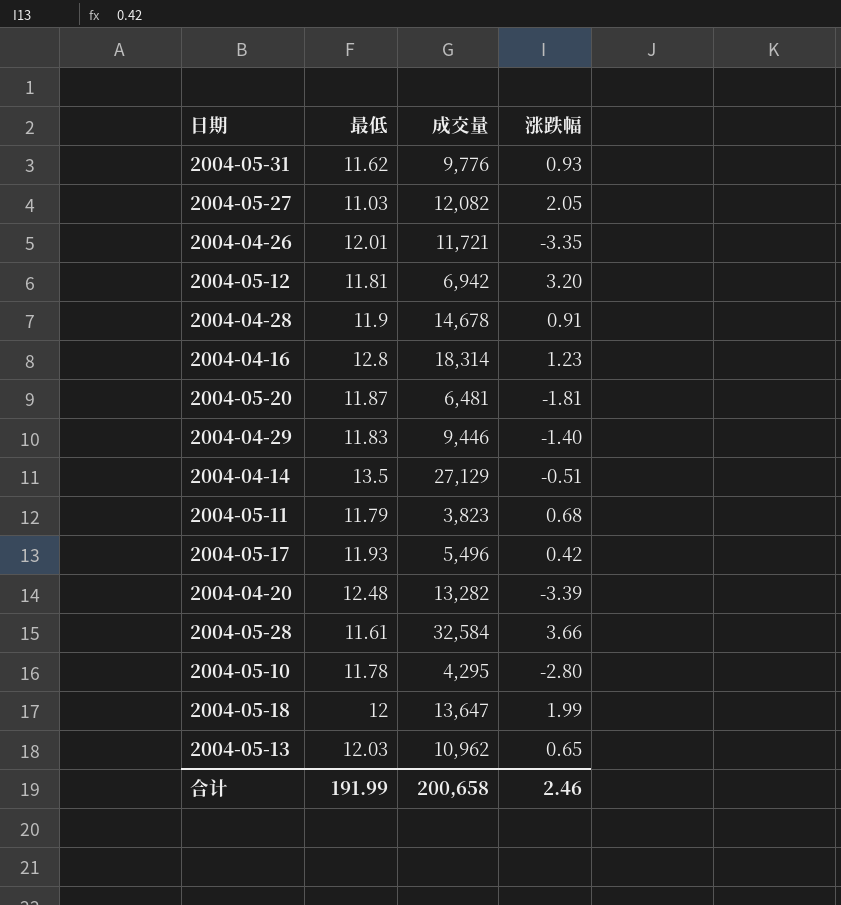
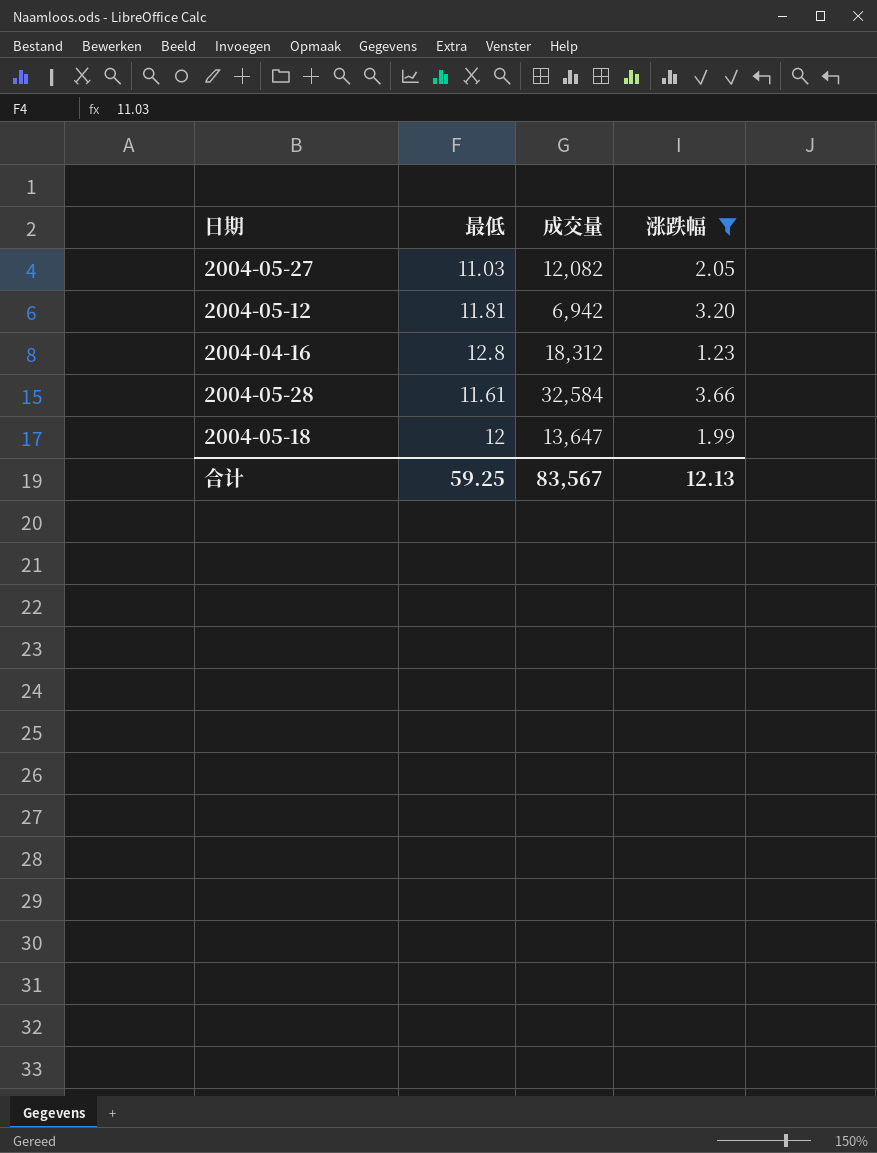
filter: none -> 涨跌幅 >= 1.23
2004-04-16 | 成交量: 18,314 -> 18,312
合计 | 最低: 191.99 -> 59.25
合计 | 成交量: 200,658 -> 83,567
合计 | 涨跌幅: 2.46 -> 12.13

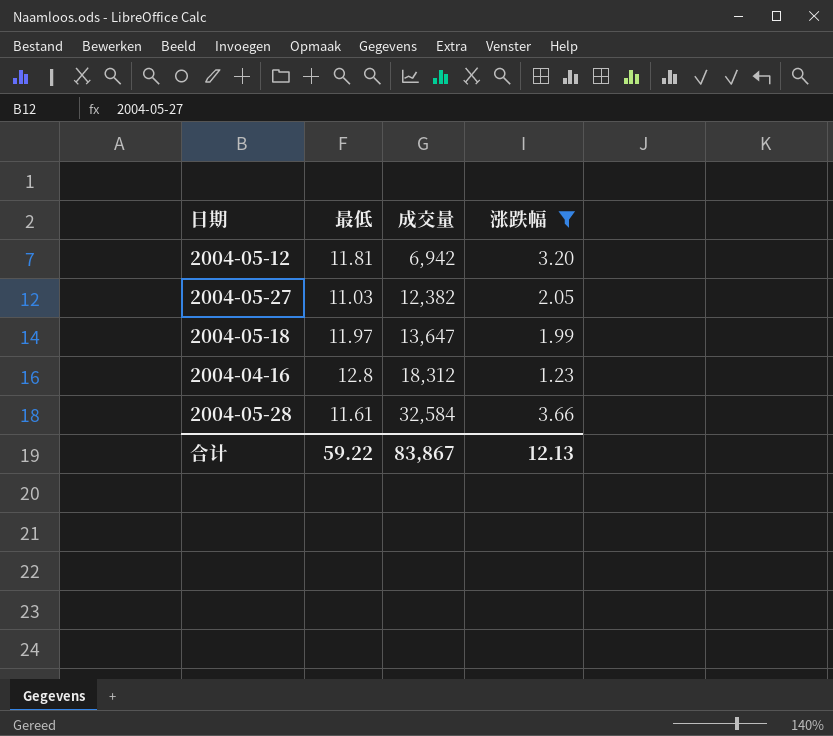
row order: none -> 成交量 ascending
2004-05-27 | 成交量: 12,082 -> 12,382
2004-05-18 | 最低: 12 -> 11.97
合计 | 最低: 59.25 -> 59.22
合计 | 成交量: 83,567 -> 83,867

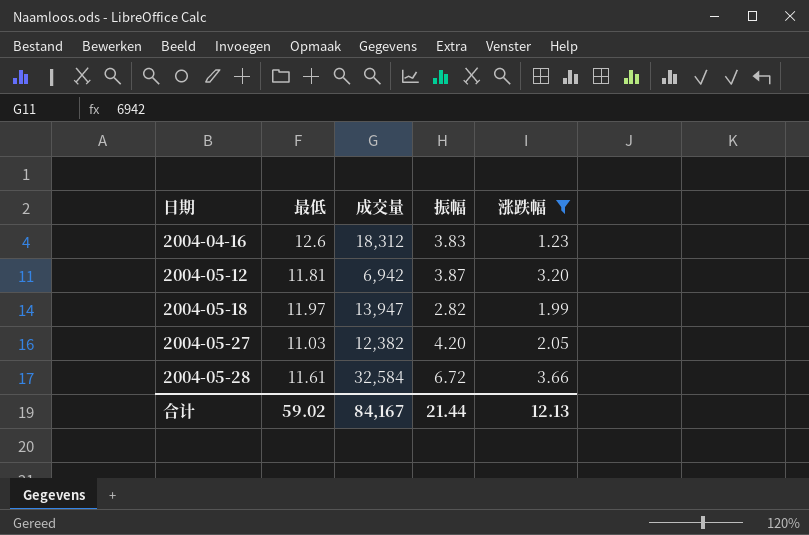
row order: 成交量 ascending -> 日期 ascending
column 振幅 | position: none -> 4
2004-04-16 | 最低: 12.8 -> 12.6
2004-05-18 | 成交量: 13,647 -> 13,947
合计 | 最低: 59.22 -> 59.02
合计 | 成交量: 83,867 -> 84,167

